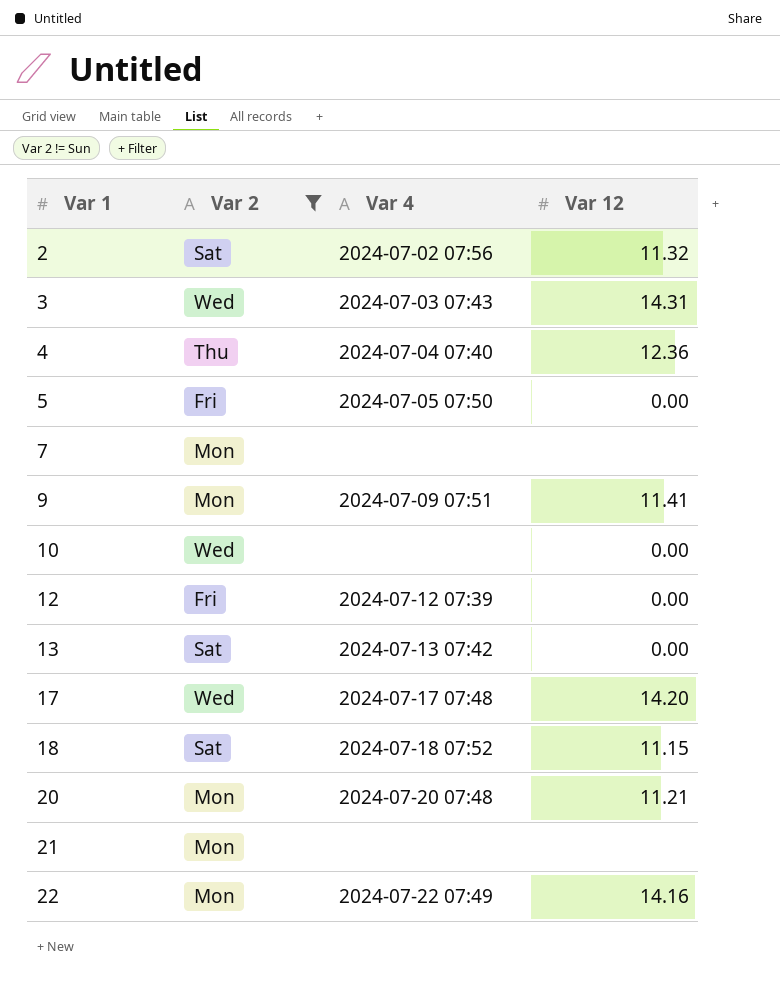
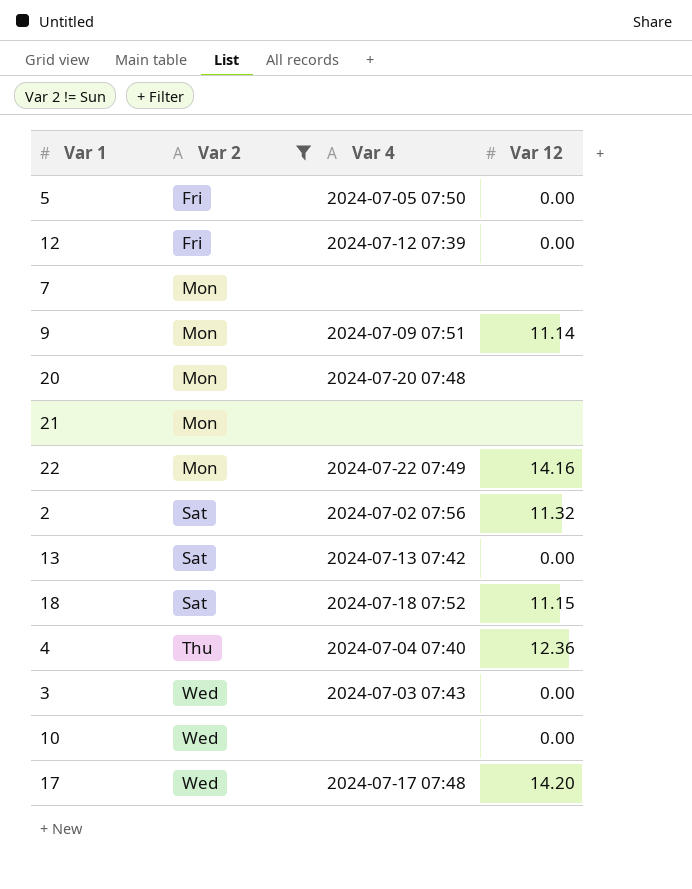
row order: Var 1 ascending -> Var 2 ascending
9 | Var 12: 11.41 -> 11.14
20 | Var 12: 11.21 -> none
3 | Var 12: 14.31 -> 0.00

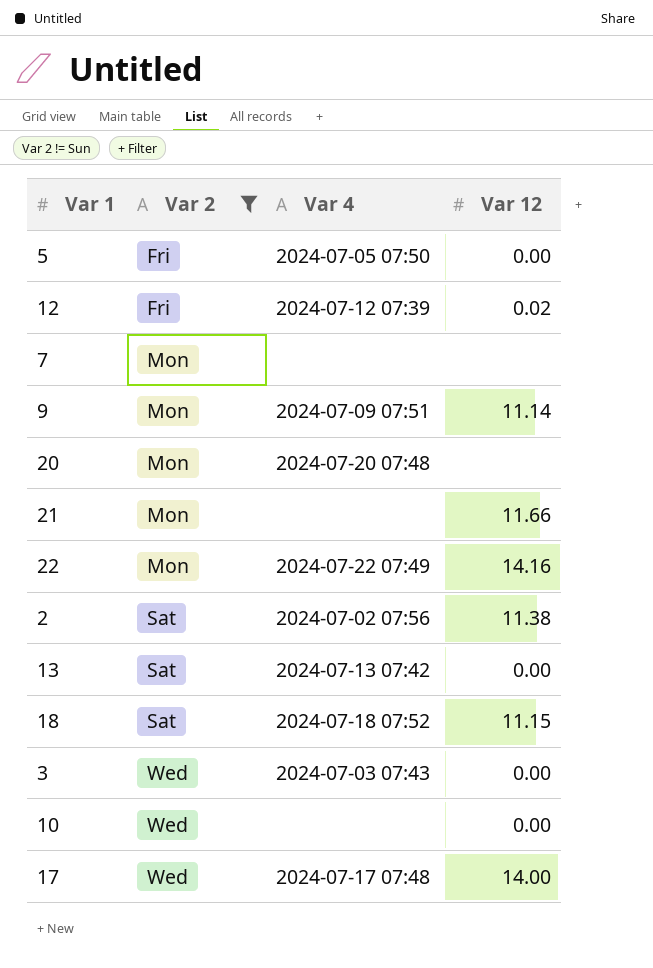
row 4: Thu | 2024-07-04 07:40 | 12.36 -> none
12 | Var 12: 0.00 -> 0.02
21 | Var 12: none -> 11.66
2 | Var 12: 11.32 -> 11.38
17 | Var 12: 14.20 -> 14.00

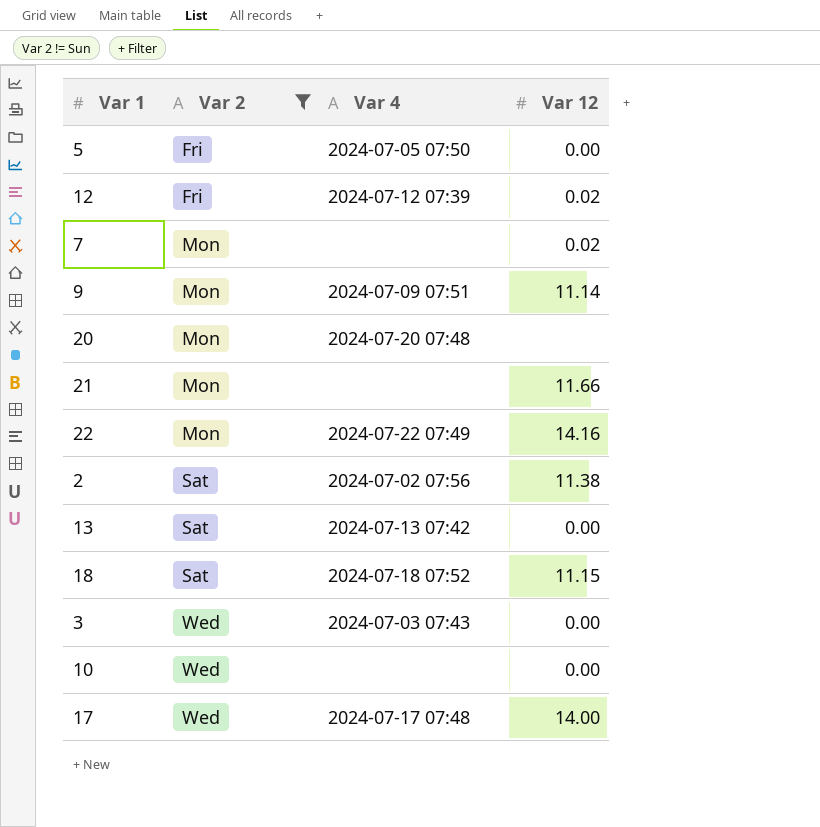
7 | Var 12: none -> 0.02

